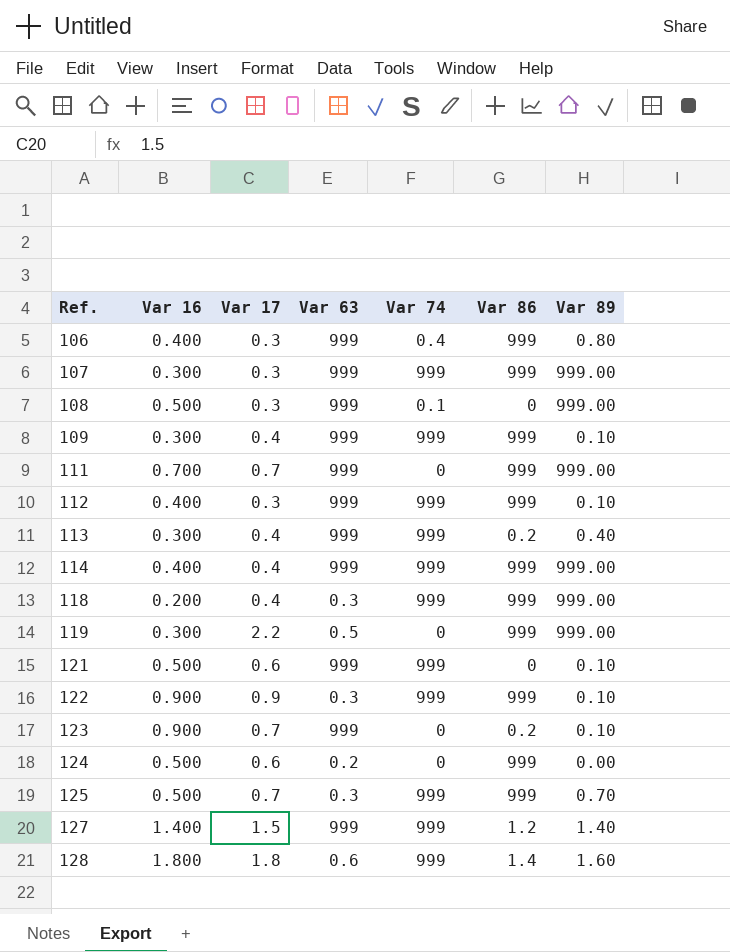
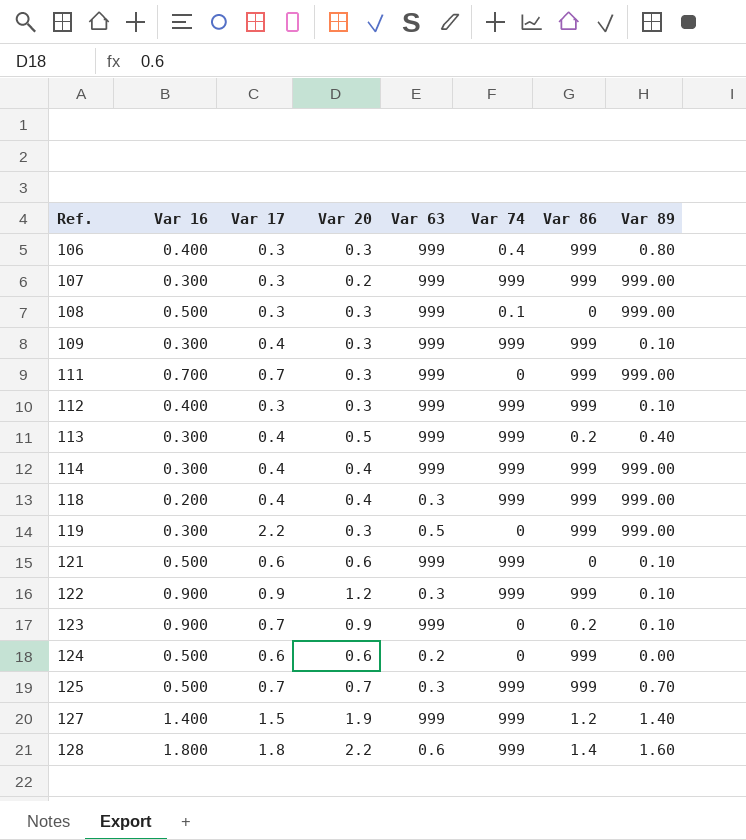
column Var 20 | position: none -> 4
114 | Var 16: 0.400 -> 0.300

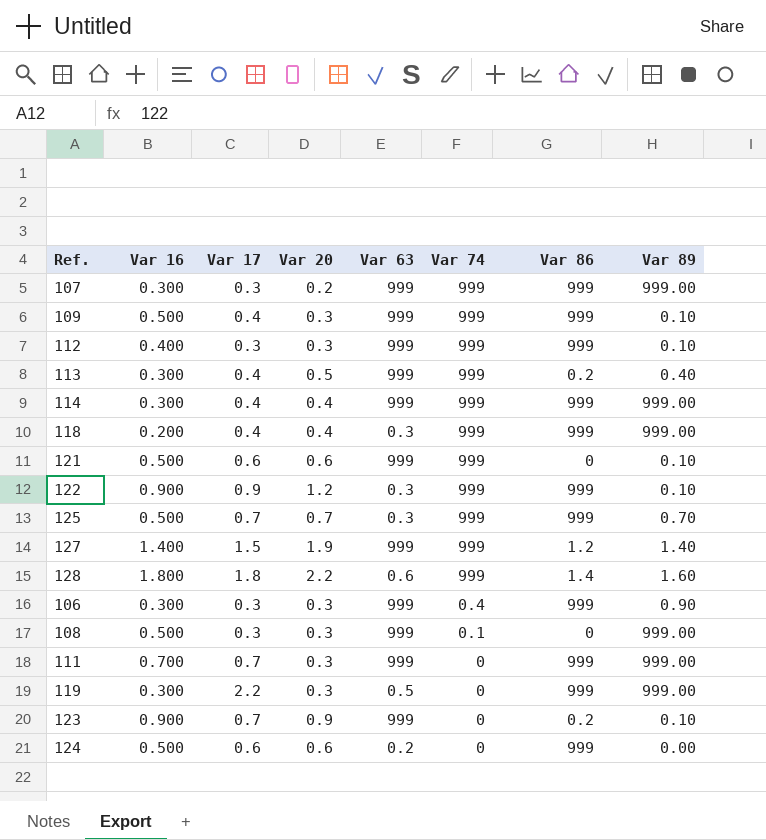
row order: Ref. ascending -> Var 74 descending
109 | Var 16: 0.300 -> 0.500
106 | Var 16: 0.400 -> 0.300
106 | Var 89: 0.80 -> 0.90

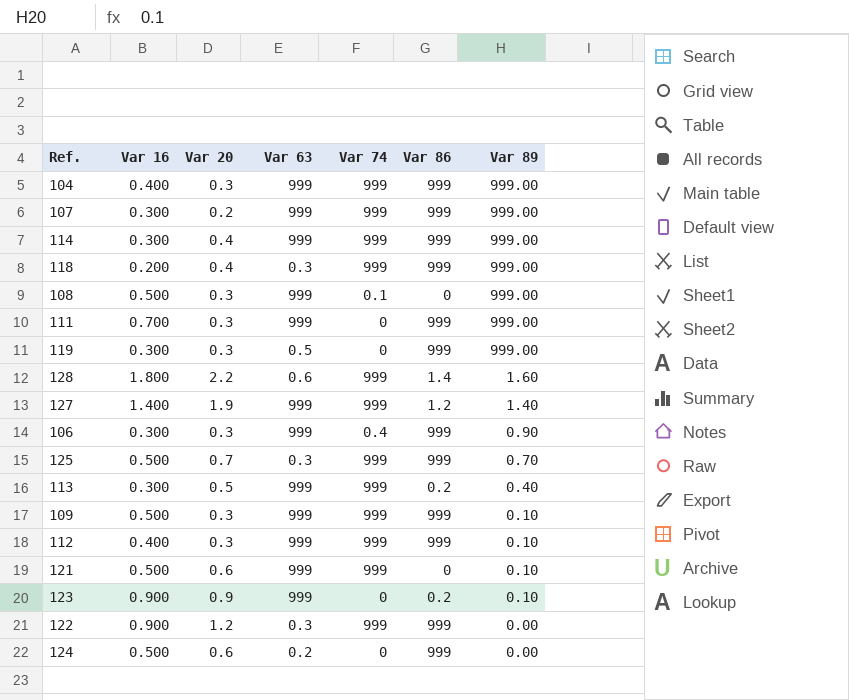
row order: Var 74 descending -> Var 89 descending
column Var 17 | position: 3 -> none
row 104: none -> 0.400 | 0.3 | 999 | 999 | 999 | 999.00
122 | Var 89: 0.10 -> 0.00

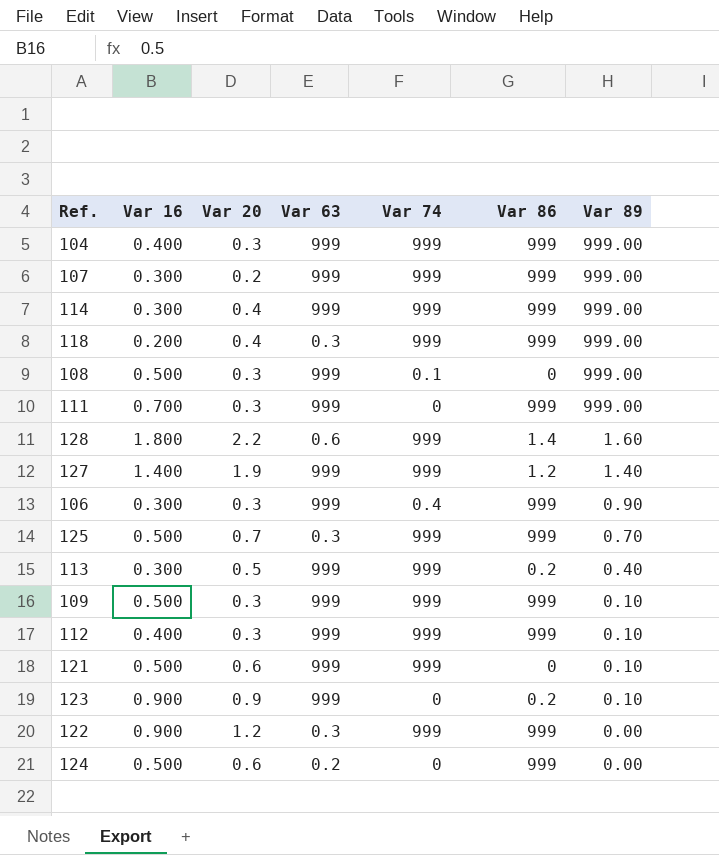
row 119: 0.300 | 0.3 | 0.5 | 0 | 999 | 999.00 -> none

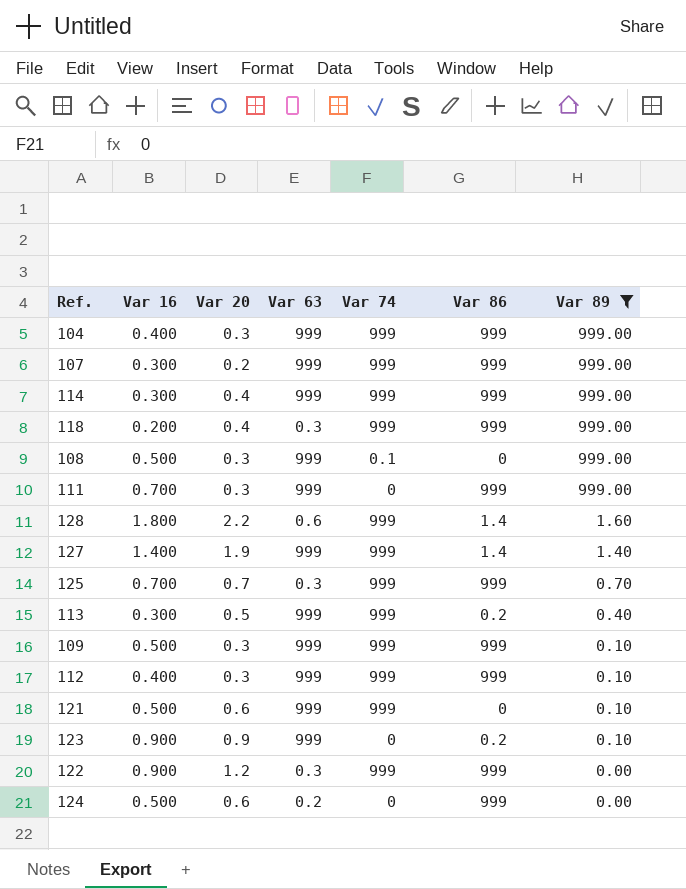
filter: none -> Var 89 != 0.90
127 | Var 86: 1.2 -> 1.4
125 | Var 16: 0.500 -> 0.700

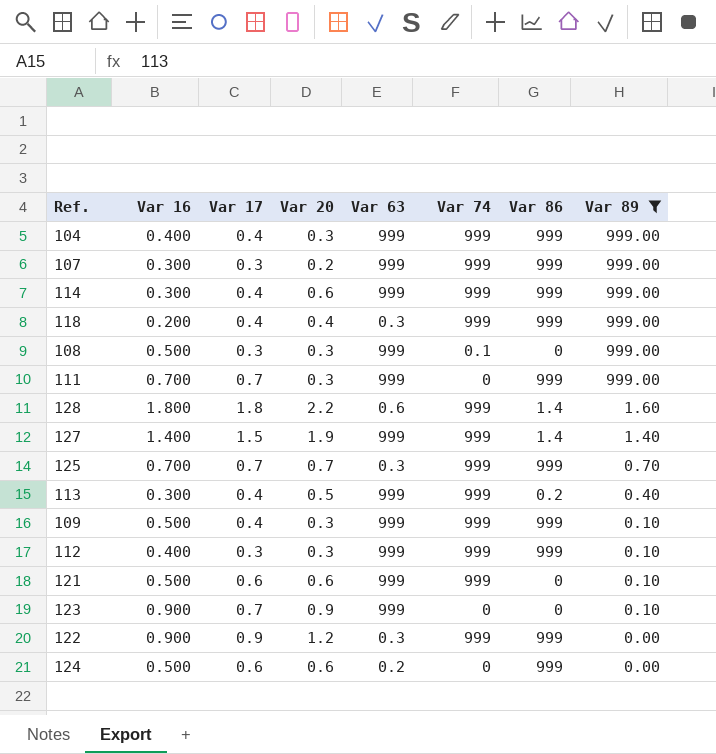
column Var 17 | position: none -> 3
114 | Var 20: 0.4 -> 0.6
123 | Var 86: 0.2 -> 0

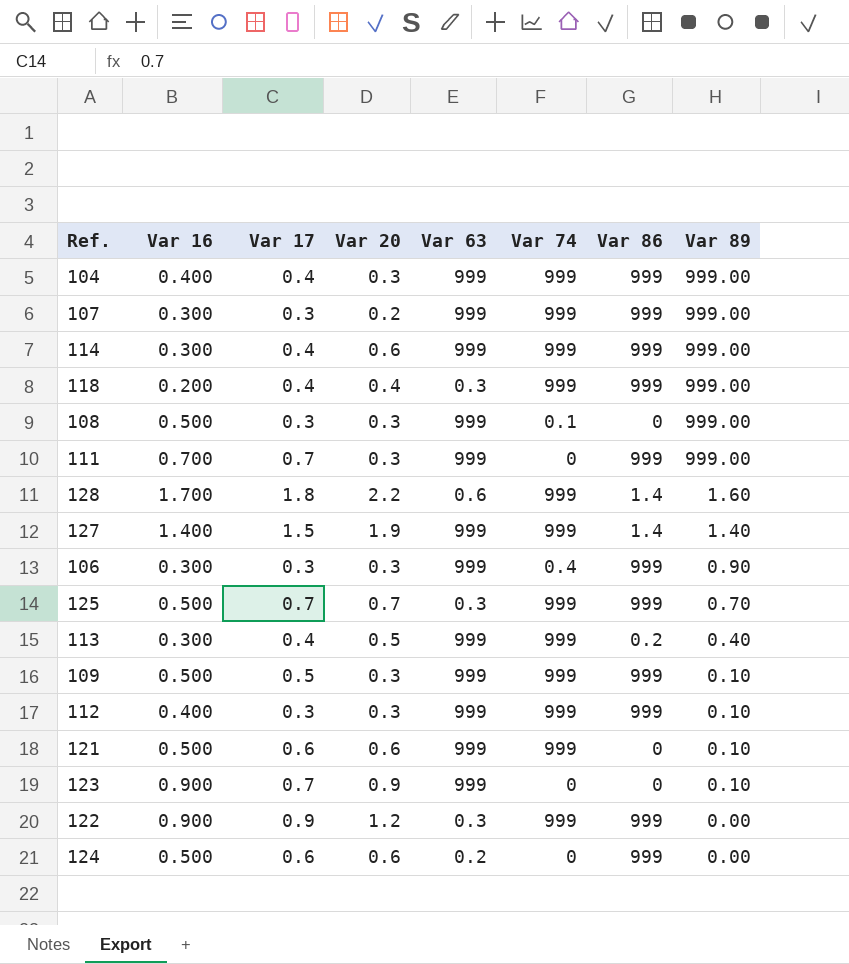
filter: Var 89 != 0.90 -> none
128 | Var 16: 1.800 -> 1.700
125 | Var 16: 0.700 -> 0.500
109 | Var 17: 0.4 -> 0.5

